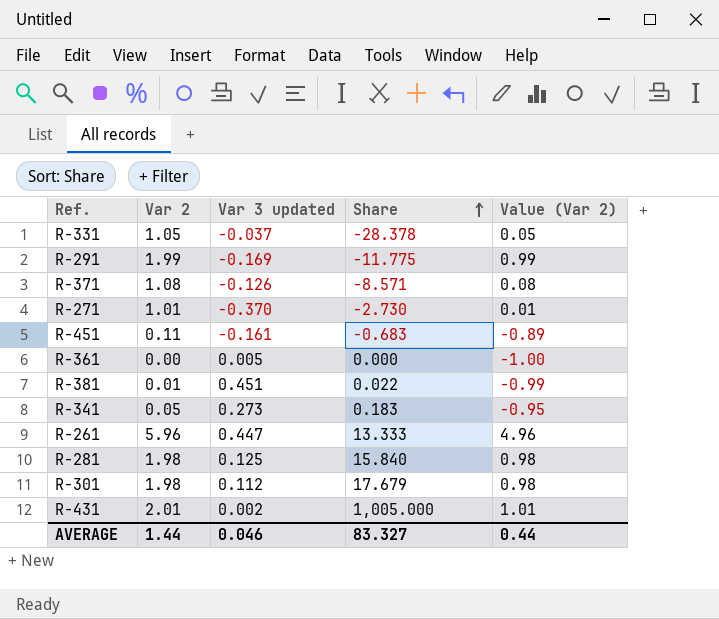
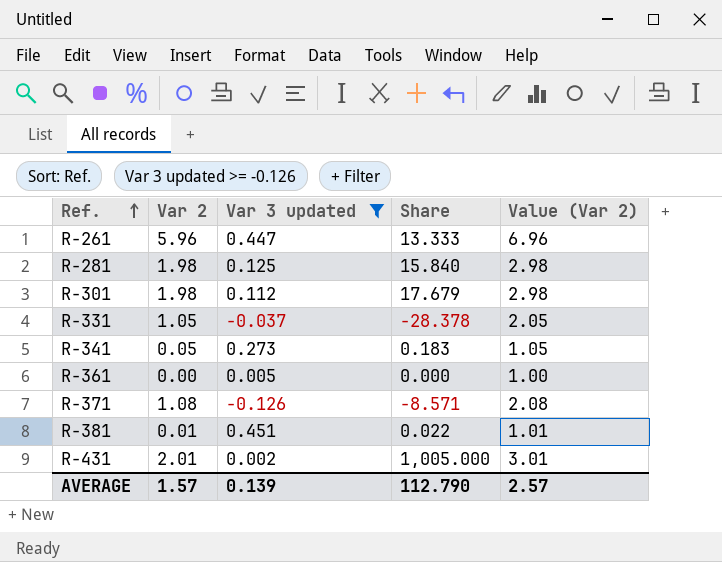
filter: none -> Var 3 updated >= -0.126
row order: Share ascending -> Ref. ascending
column Value (Var 2) | formula: [Var 2] - 1 -> [Var 2] + 1
AVERAGE | Var 2: 1.44 -> 1.57
AVERAGE | Var 3 updated: 0.046 -> 0.139
AVERAGE | Share: 83.327 -> 112.790
AVERAGE | Value (Var 2): 0.44 -> 2.57

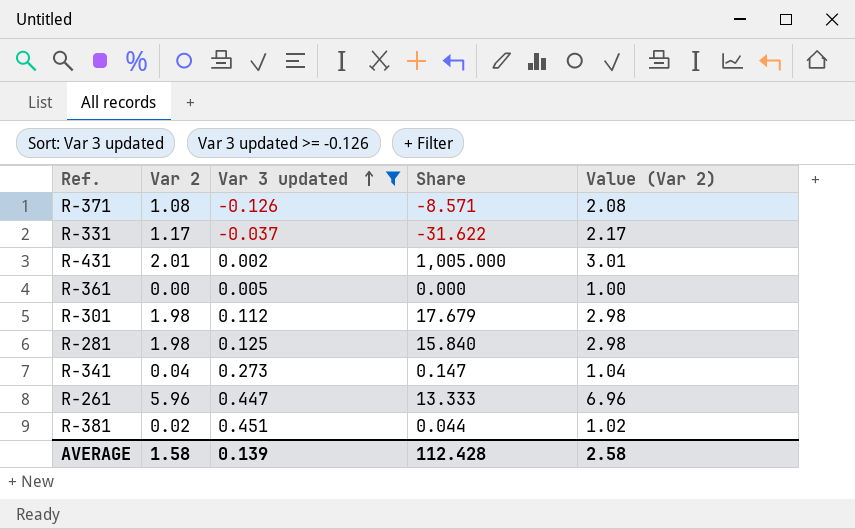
row order: Ref. ascending -> Var 3 updated ascending
R-331 | Var 2: 1.05 -> 1.17
R-331 | Share: -28.378 -> -31.622
R-331 | Value (Var 2): 2.05 -> 2.17
R-341 | Var 2: 0.05 -> 0.04
R-341 | Share: 0.183 -> 0.147
R-341 | Value (Var 2): 1.05 -> 1.04
R-381 | Var 2: 0.01 -> 0.02
R-381 | Share: 0.022 -> 0.044
R-381 | Value (Var 2): 1.01 -> 1.02
AVERAGE | Var 2: 1.57 -> 1.58
AVERAGE | Share: 112.790 -> 112.428
AVERAGE | Value (Var 2): 2.57 -> 2.58

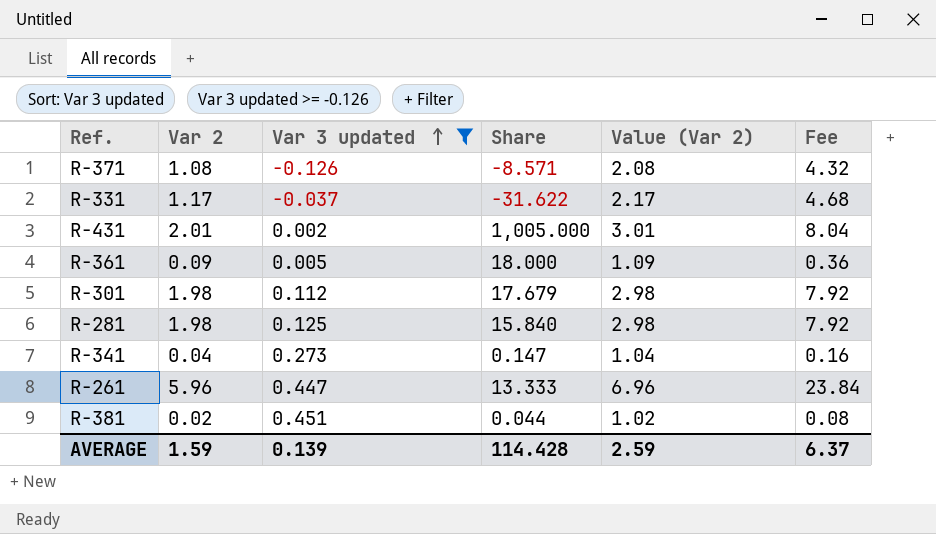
column Fee | formula: none -> [Var 2] * 4
R-361 | Var 2: 0.00 -> 0.09
R-361 | Share: 0.000 -> 18.000
R-361 | Value (Var 2): 1.00 -> 1.09
AVERAGE | Var 2: 1.58 -> 1.59
AVERAGE | Share: 112.428 -> 114.428
AVERAGE | Value (Var 2): 2.58 -> 2.59

